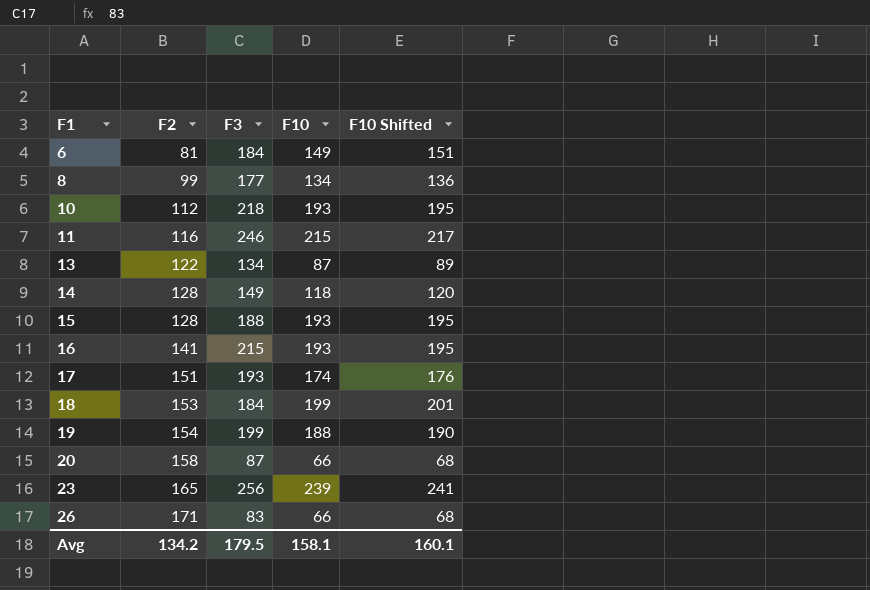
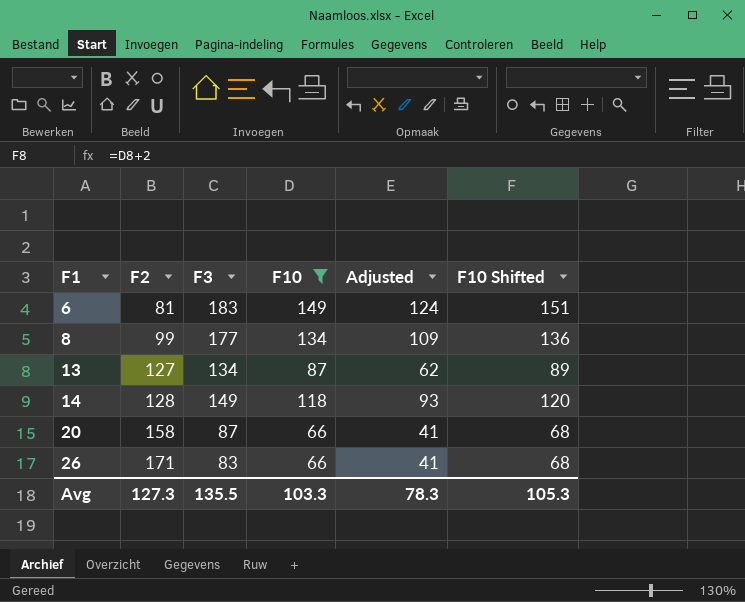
filter: none -> F10 <= 149
column Adjusted | formula: none -> [F10] - 25
6 | F3: 184 -> 183
13 | F2: 122 -> 127
Avg | F2: 134.2 -> 127.3
Avg | F3: 179.5 -> 135.5
Avg | F10: 158.1 -> 103.3
Avg | F10 Shifted: 160.1 -> 105.3

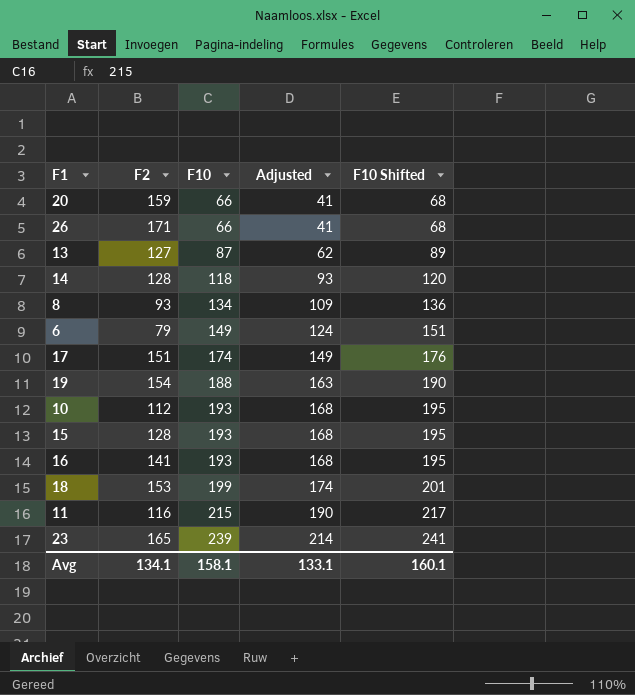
filter: F10 <= 149 -> none
row order: F1 ascending -> F10 ascending
column F3 | position: 3 -> none
20 | F2: 158 -> 159
8 | F2: 99 -> 93
6 | F2: 81 -> 79
Avg | F2: 127.3 -> 134.1
Avg | F10: 103.3 -> 158.1
Avg | Adjusted: 78.3 -> 133.1
Avg | F10 Shifted: 105.3 -> 160.1

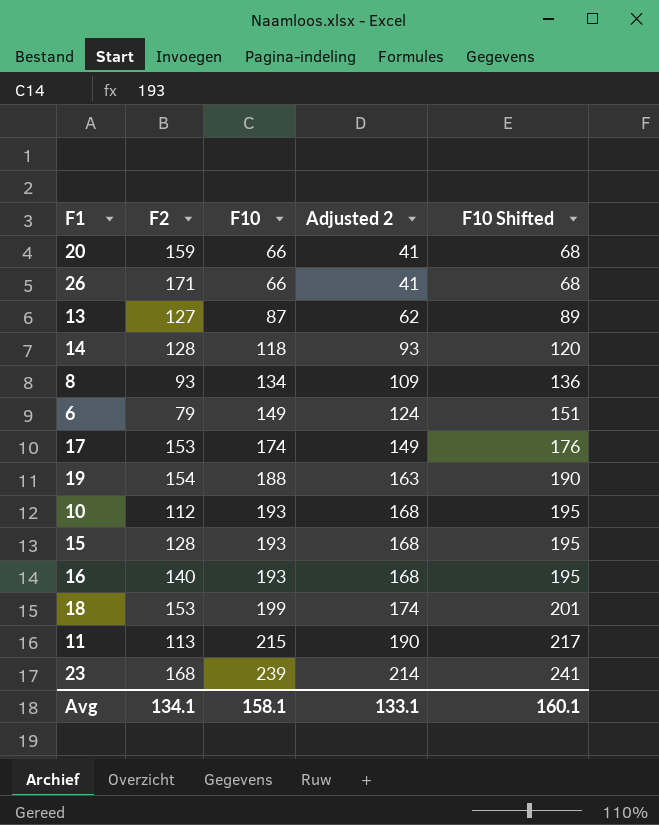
column name: Adjusted -> Adjusted 2
17 | F2: 151 -> 153
16 | F2: 141 -> 140
11 | F2: 116 -> 113
23 | F2: 165 -> 168

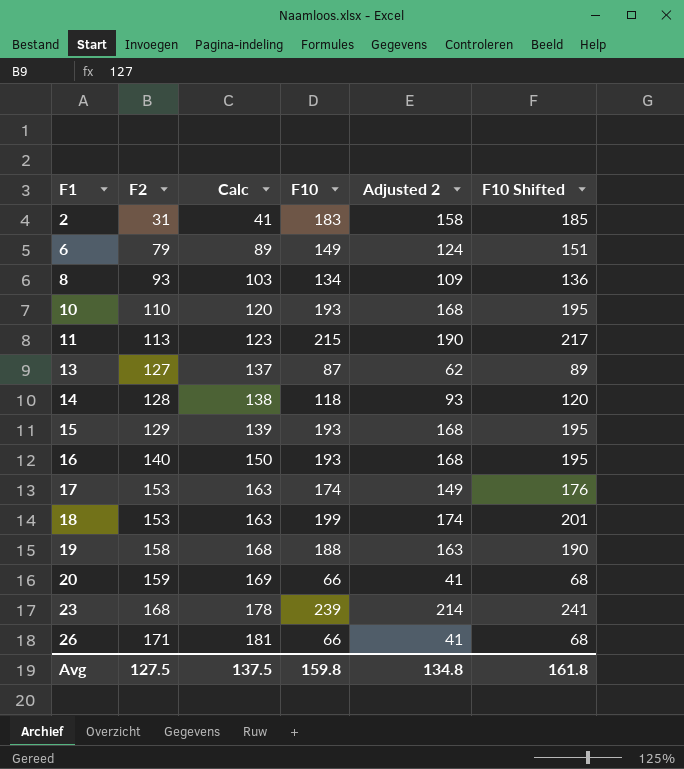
row order: F10 ascending -> F1 ascending
column Calc | formula: none -> [F2] + 10
row 2: none -> 31 | 41 | 183 | 158 | 185
10 | F2: 112 -> 110
15 | F2: 128 -> 129
19 | F2: 154 -> 158
Avg | F2: 134.1 -> 127.5
Avg | F10: 158.1 -> 159.8
Avg | Adjusted 2: 133.1 -> 134.8
Avg | F10 Shifted: 160.1 -> 161.8

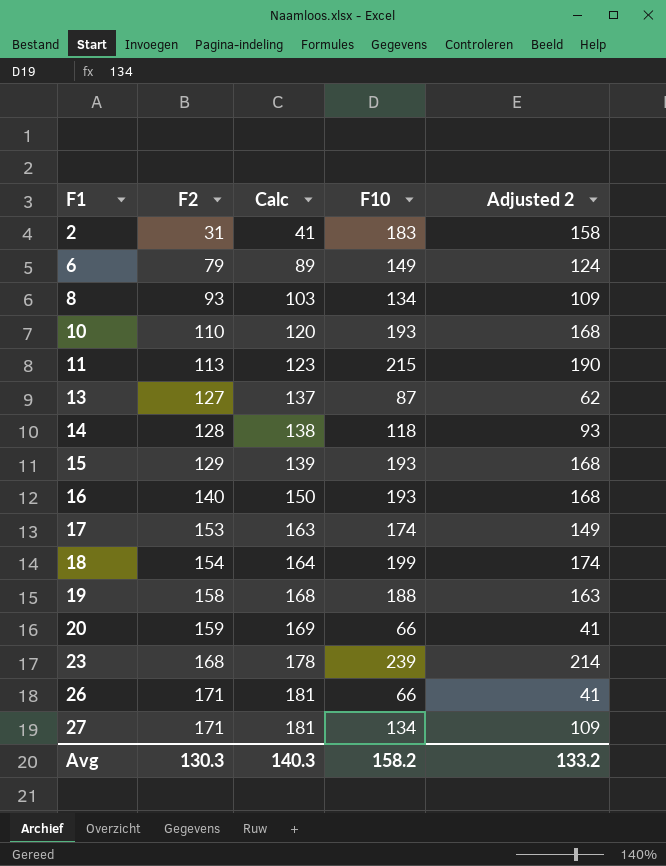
column F10 Shifted | formula: [F10] + 2 -> none
18 | F2: 153 -> 154
18 | Calc: 163 -> 164
row 27: none -> 171 | 181 | 134 | 109
Avg | F2: 127.5 -> 130.3
Avg | Calc: 137.5 -> 140.3
Avg | F10: 159.8 -> 158.2
Avg | Adjusted 2: 134.8 -> 133.2

